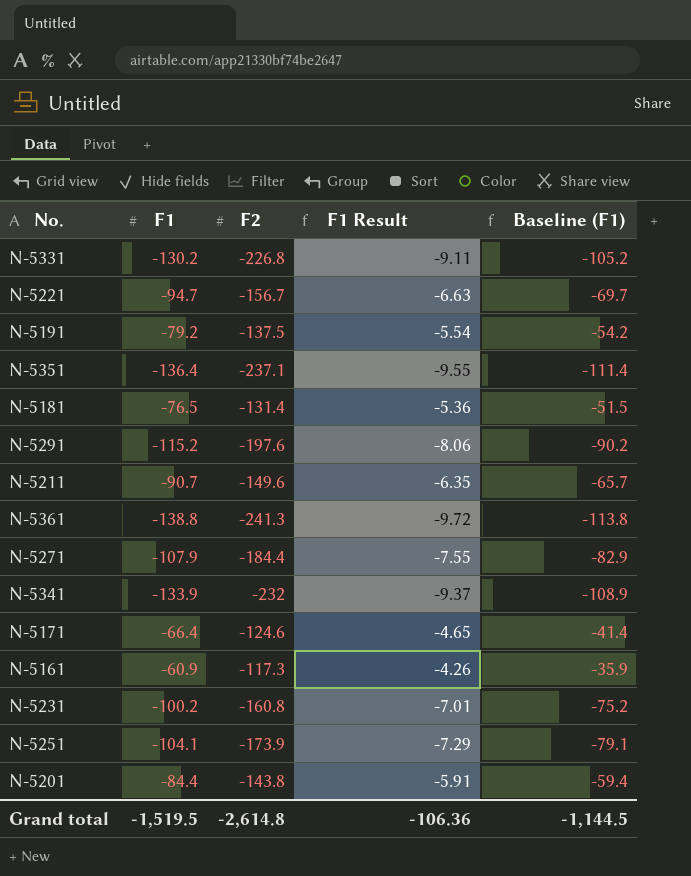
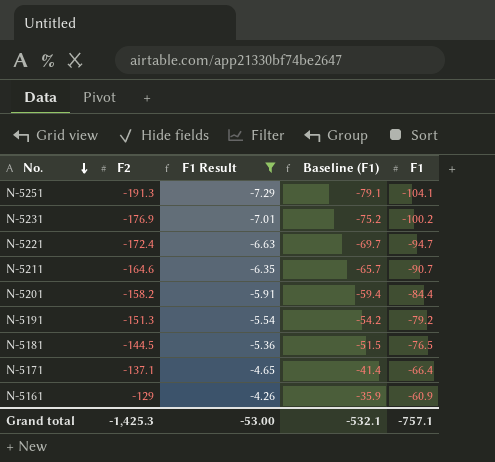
filter: none -> F1 Result >= -7.29
row order: none -> No. descending
column F1 | position: 2 -> 5
N-5251 | F2: -173.9 -> -191.3
N-5231 | F2: -160.8 -> -176.9
N-5221 | F2: -156.7 -> -172.4
N-5211 | F2: -149.6 -> -164.6
N-5201 | F2: -143.8 -> -158.2
N-5191 | F2: -137.5 -> -151.3
N-5181 | F2: -131.4 -> -144.5
N-5171 | F2: -124.6 -> -137.1
N-5161 | F2: -117.3 -> -129
Grand total | F2: -2,614.8 -> -1,425.3
Grand total | F1 Result: -106.36 -> -53.00
Grand total | Baseline (F1): -1,144.5 -> -532.1
Grand total | F1: -1,519.5 -> -757.1

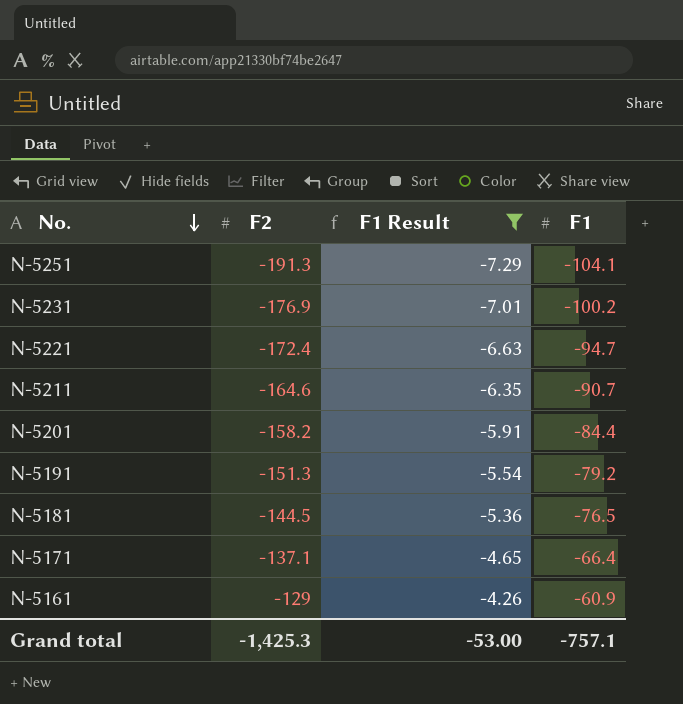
column Baseline (F1) | formula: [F1] + 25 -> none

